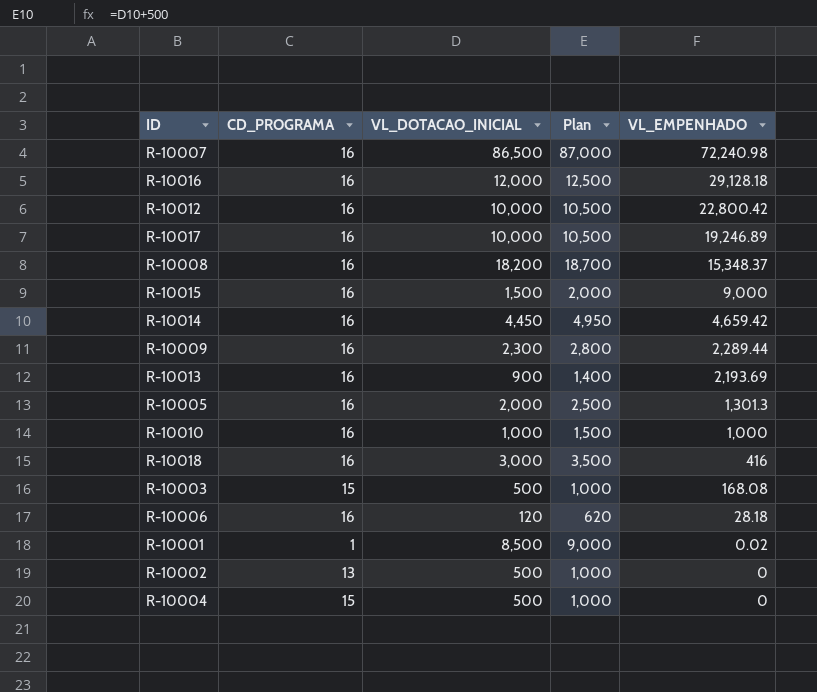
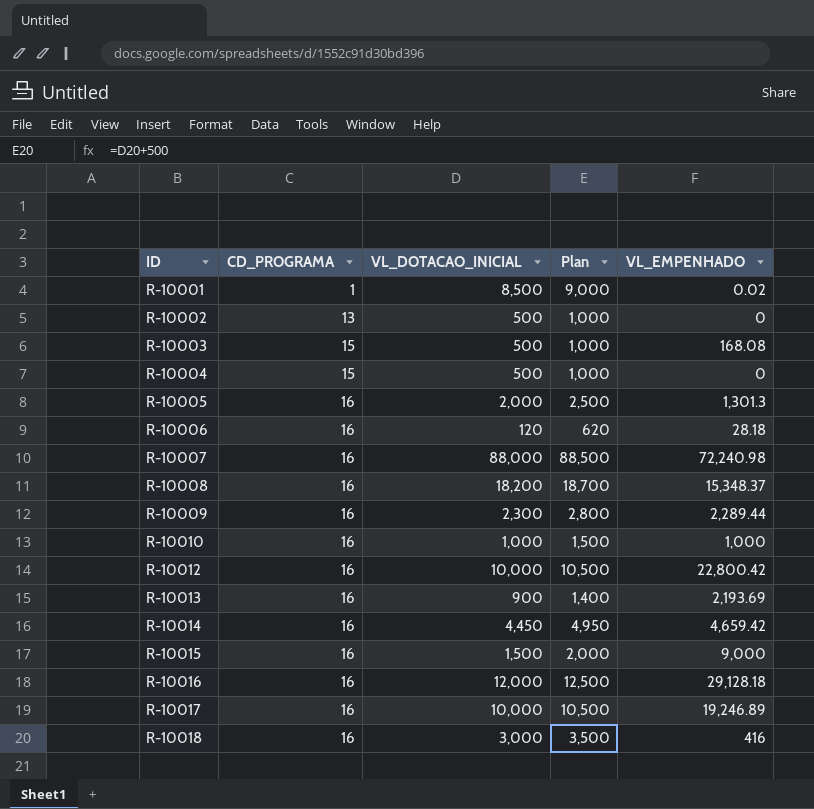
row order: VL_EMPENHADO descending -> ID ascending
R-10007 | VL_DOTACAO_INICIAL: 86,500 -> 88,000
R-10007 | Plan: 87,000 -> 88,500

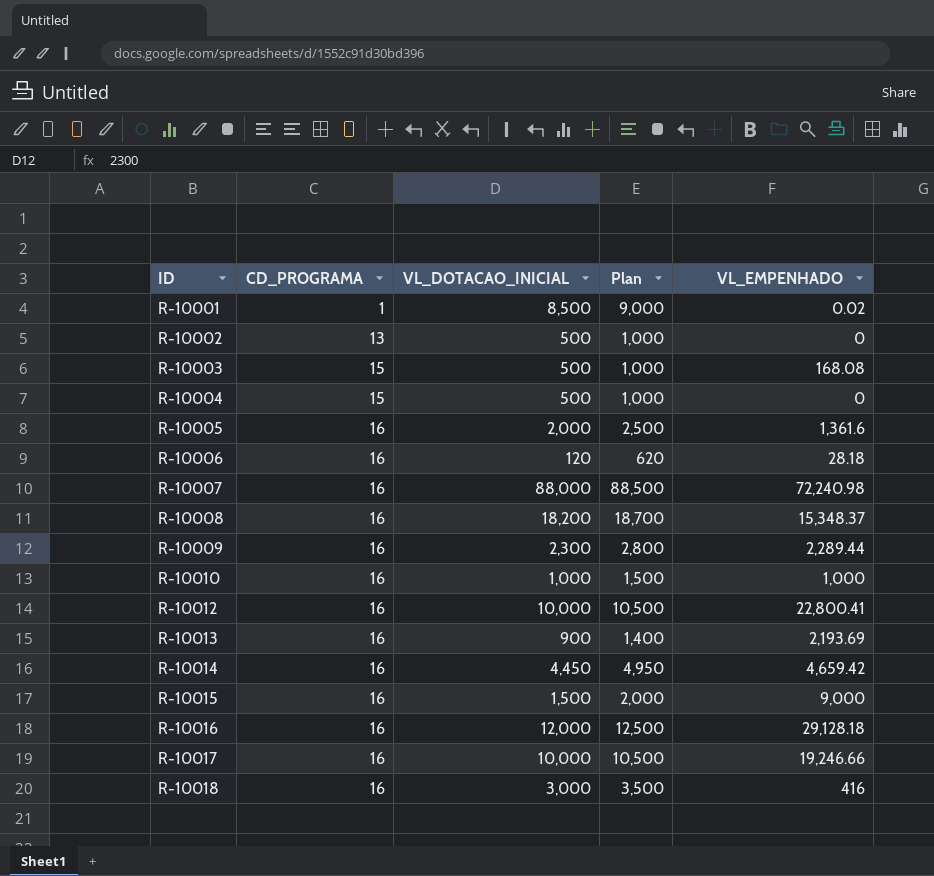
R-10005 | VL_EMPENHADO: 1,301.3 -> 1,361.6
R-10012 | VL_EMPENHADO: 22,800.42 -> 22,800.41
R-10017 | VL_EMPENHADO: 19,246.89 -> 19,246.66

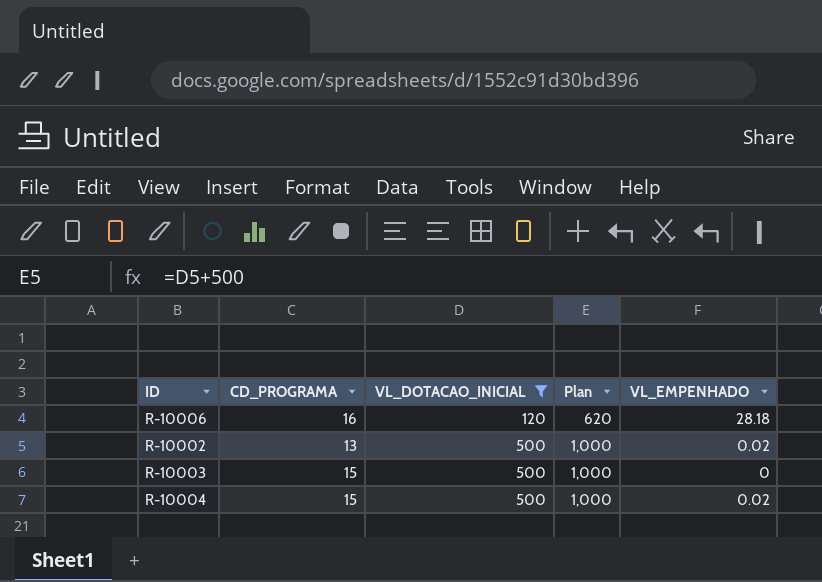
filter: none -> VL_DOTACAO_INICIAL <= 500
row order: ID ascending -> VL_DOTACAO_INICIAL ascending
R-10002 | VL_EMPENHADO: 0 -> 0.02
R-10003 | VL_EMPENHADO: 168.08 -> 0
R-10004 | VL_EMPENHADO: 0 -> 0.02

